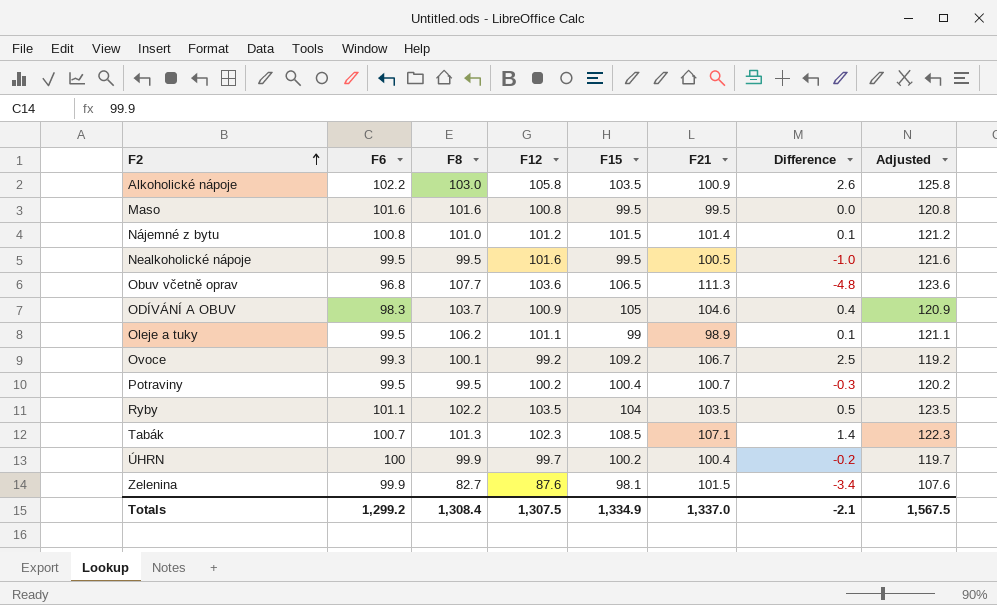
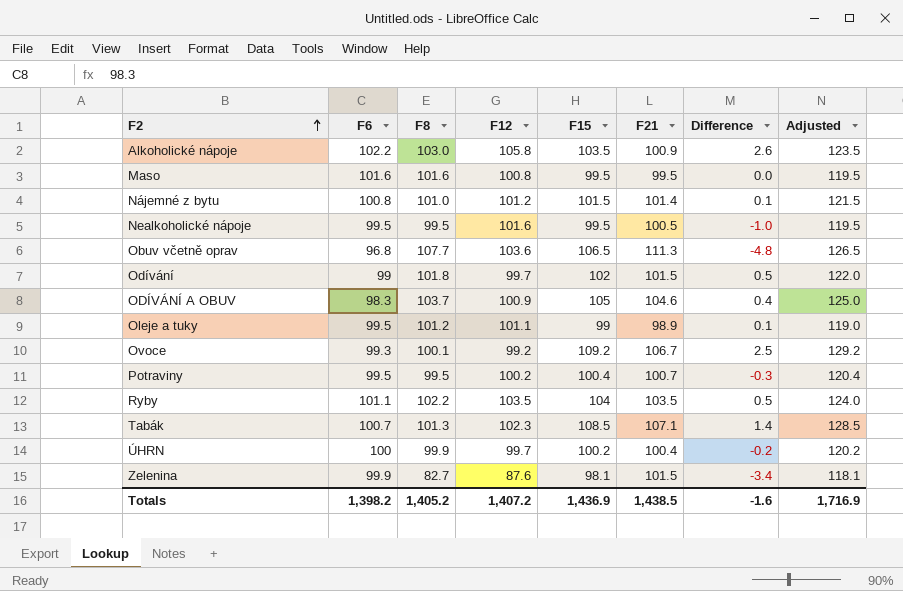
column Adjusted | formula: [F12] + 20 -> [F15] + 20
row Odívání: none -> 99 | 101.8 | 99.7 | 102 | 101.5 | 0.5 | 122.0
Oleje a tuky | F8: 106.2 -> 101.2
Totals | F6: 1,299.2 -> 1,398.2
Totals | F8: 1,308.4 -> 1,405.2
Totals | F12: 1,307.5 -> 1,407.2
Totals | F15: 1,334.9 -> 1,436.9
Totals | F21: 1,337.0 -> 1,438.5
Totals | Difference: -2.1 -> -1.6
Totals | Adjusted: 1,567.5 -> 1,716.9

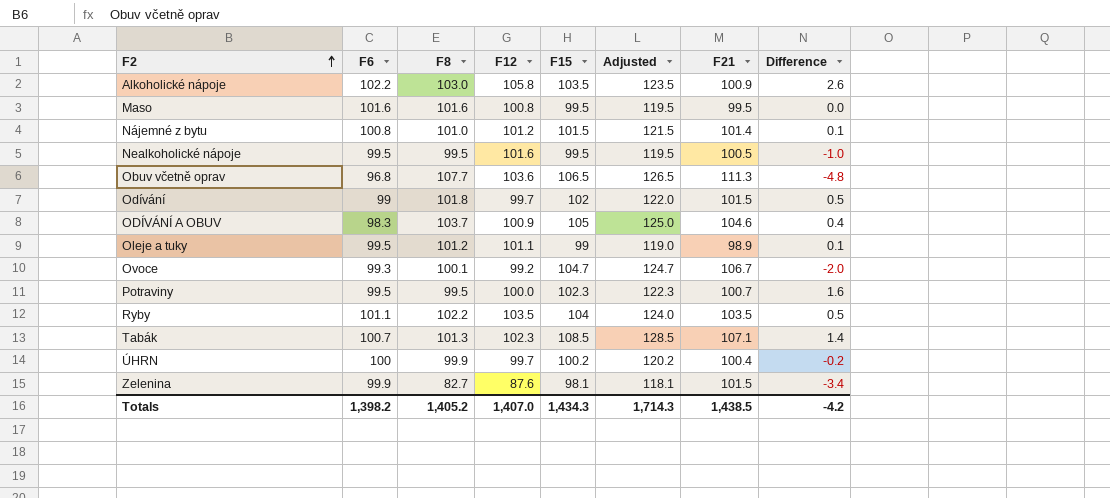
column Adjusted | position: 8 -> 6
Ovoce | F15: 109.2 -> 104.7
Ovoce | Adjusted: 129.2 -> 124.7
Ovoce | Difference: 2.5 -> -2.0
Potraviny | F12: 100.2 -> 100.0
Potraviny | F15: 100.4 -> 102.3
Potraviny | Adjusted: 120.4 -> 122.3
Potraviny | Difference: -0.3 -> 1.6
Totals | F12: 1,407.2 -> 1,407.0
Totals | F15: 1,436.9 -> 1,434.3
Totals | Adjusted: 1,716.9 -> 1,714.3
Totals | Difference: -1.6 -> -4.2

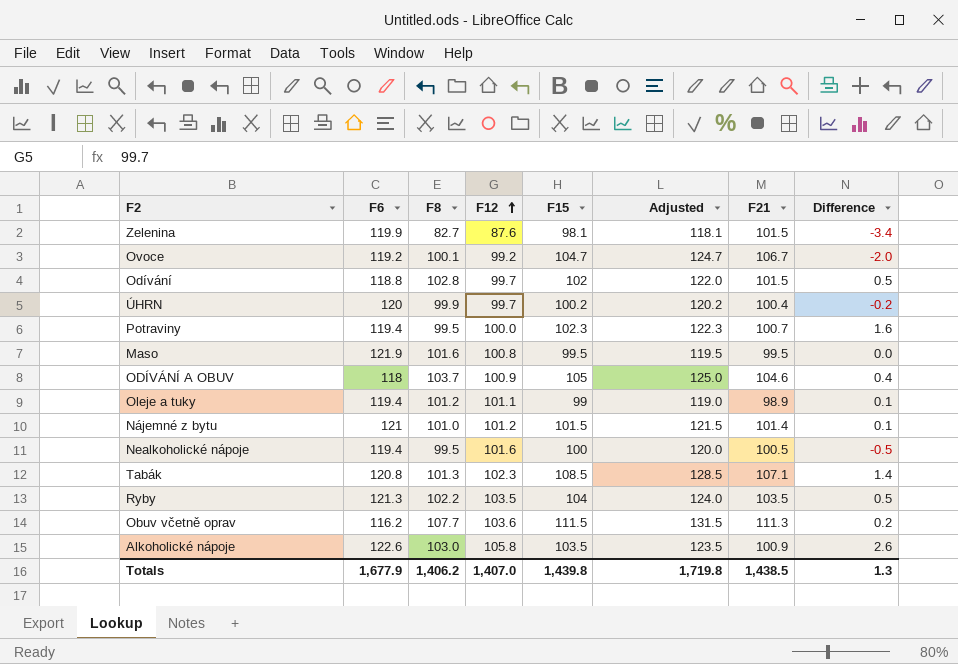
row order: F2 ascending -> F12 ascending
Zelenina | F6: 99.9 -> 119.9
Ovoce | F6: 99.3 -> 119.2
Odívání | F6: 99 -> 118.8
Odívání | F8: 101.8 -> 102.8
ÚHRN | F6: 100 -> 120
Potraviny | F6: 99.5 -> 119.4
Maso | F6: 101.6 -> 121.9
ODÍVÁNÍ A OBUV | F6: 98.3 -> 118
Oleje a tuky | F6: 99.5 -> 119.4
Nájemné z bytu | F6: 100.8 -> 121
Nealkoholické nápoje | F6: 99.5 -> 119.4
Nealkoholické nápoje | F15: 99.5 -> 100
Nealkoholické nápoje | Adjusted: 119.5 -> 120.0
Nealkoholické nápoje | Difference: -1.0 -> -0.5
Tabák | F6: 100.7 -> 120.8
Ryby | F6: 101.1 -> 121.3
Obuv včetně oprav | F6: 96.8 -> 116.2
Obuv včetně oprav | F15: 106.5 -> 111.5
Obuv včetně oprav | Adjusted: 126.5 -> 131.5
Obuv včetně oprav | Difference: -4.8 -> 0.2
Alkoholické nápoje | F6: 102.2 -> 122.6
Totals | F6: 1,398.2 -> 1,677.9
Totals | F8: 1,405.2 -> 1,406.2
Totals | F15: 1,434.3 -> 1,439.8
Totals | Adjusted: 1,714.3 -> 1,719.8
Totals | Difference: -4.2 -> 1.3

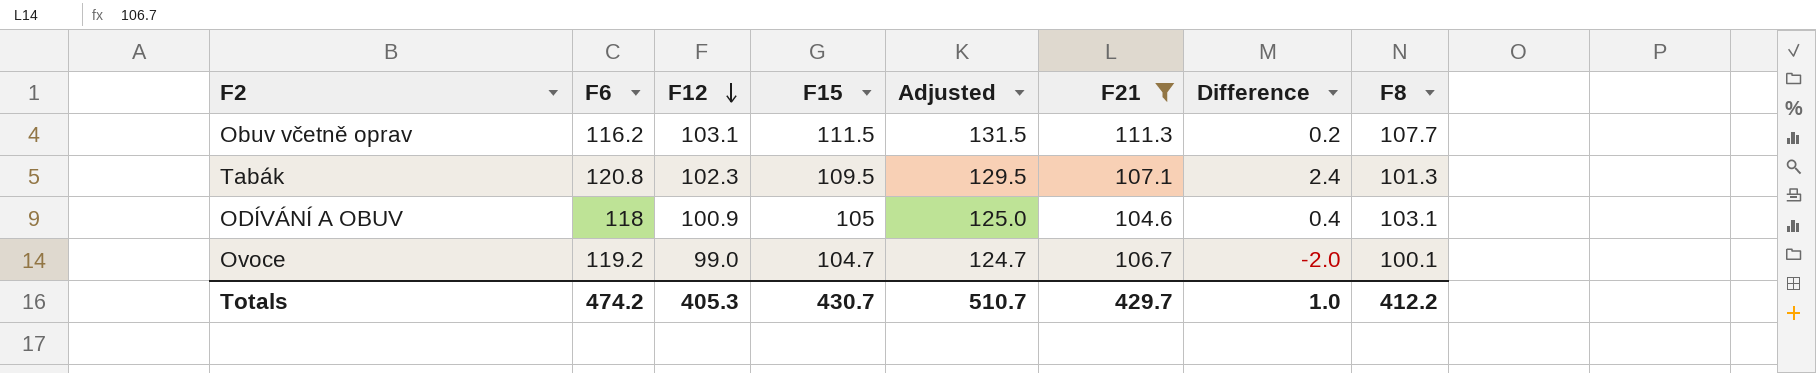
filter: none -> F21 >= 104.6
row order: F12 ascending -> F12 descending
column F8 | position: 3 -> 8
Obuv včetně oprav | F12: 103.6 -> 103.1
Tabák | F15: 108.5 -> 109.5
Tabák | Adjusted: 128.5 -> 129.5
Tabák | Difference: 1.4 -> 2.4
ODÍVÁNÍ A OBUV | F8: 103.7 -> 103.1
Ovoce | F12: 99.2 -> 99.0
Totals | F6: 1,677.9 -> 474.2
Totals | F12: 1,407.0 -> 405.3
Totals | F15: 1,439.8 -> 430.7
Totals | Adjusted: 1,719.8 -> 510.7
Totals | F21: 1,438.5 -> 429.7
Totals | Difference: 1.3 -> 1.0
Totals | F8: 1,406.2 -> 412.2

